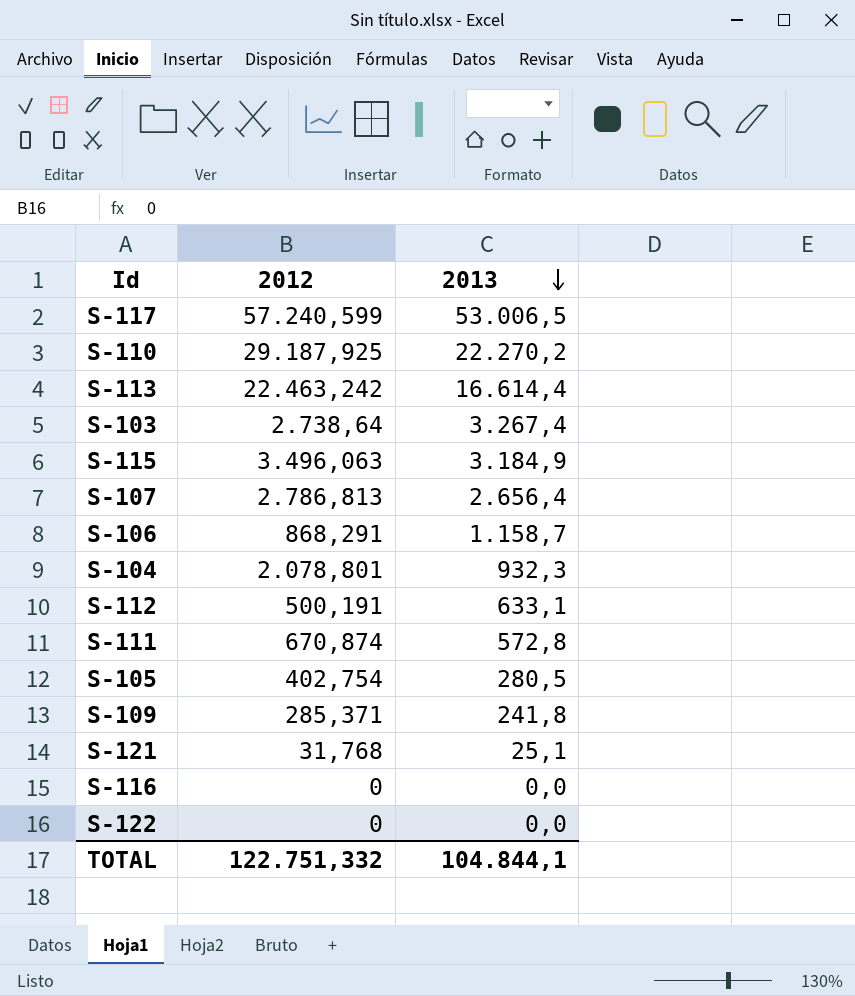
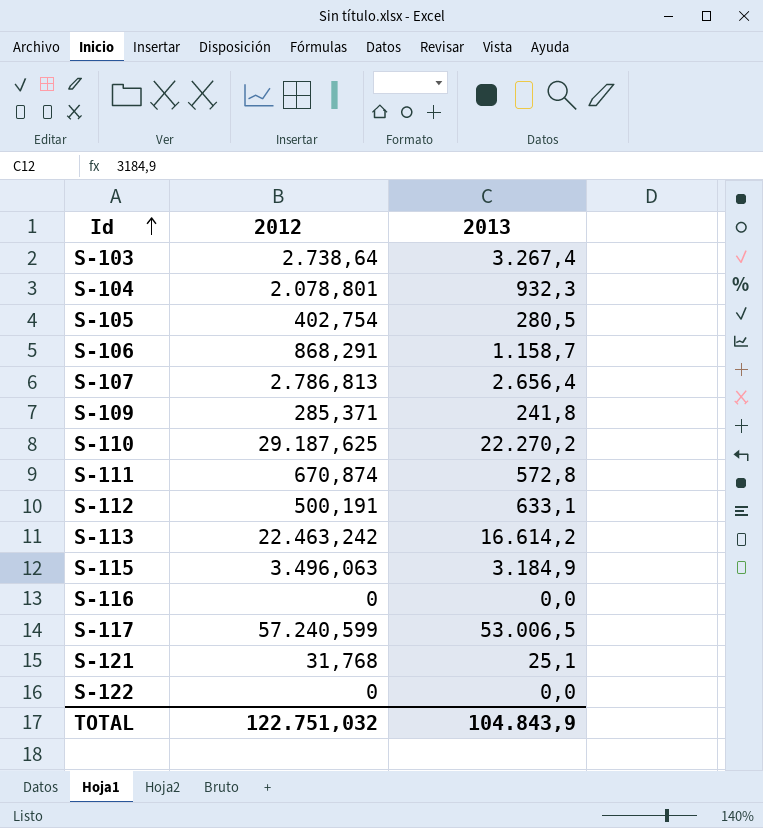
row order: 2013 descending -> Id ascending
S-110 | 2012: 29.187,925 -> 29.187,625
S-113 | 2013: 16.614,4 -> 16.614,2
TOTAL | 2012: 122.751,332 -> 122.751,032
TOTAL | 2013: 104.844,1 -> 104.843,9

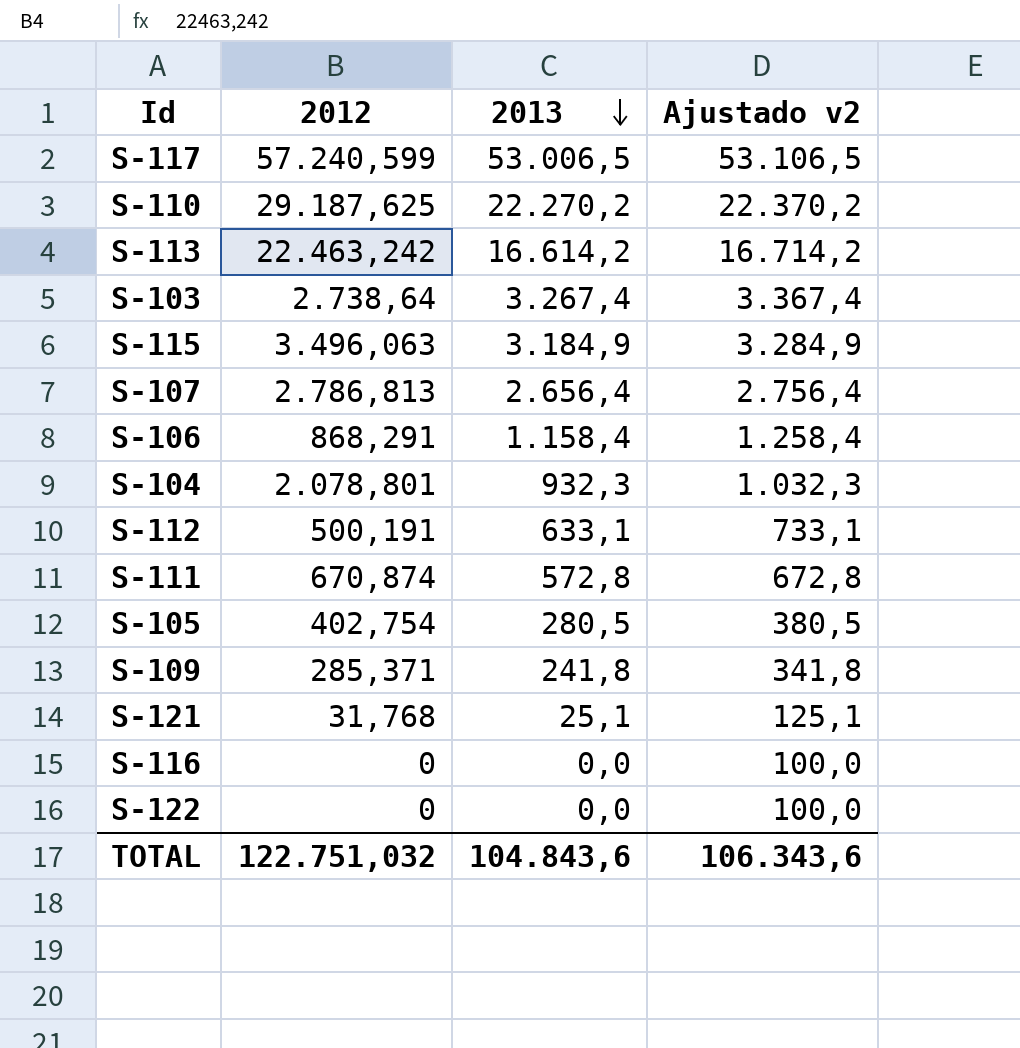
row order: Id ascending -> 2013 descending
column Ajustado v2 | formula: none -> [2013] + 100
S-106 | 2013: 1.158,7 -> 1.158,4
TOTAL | 2013: 104.843,9 -> 104.843,6

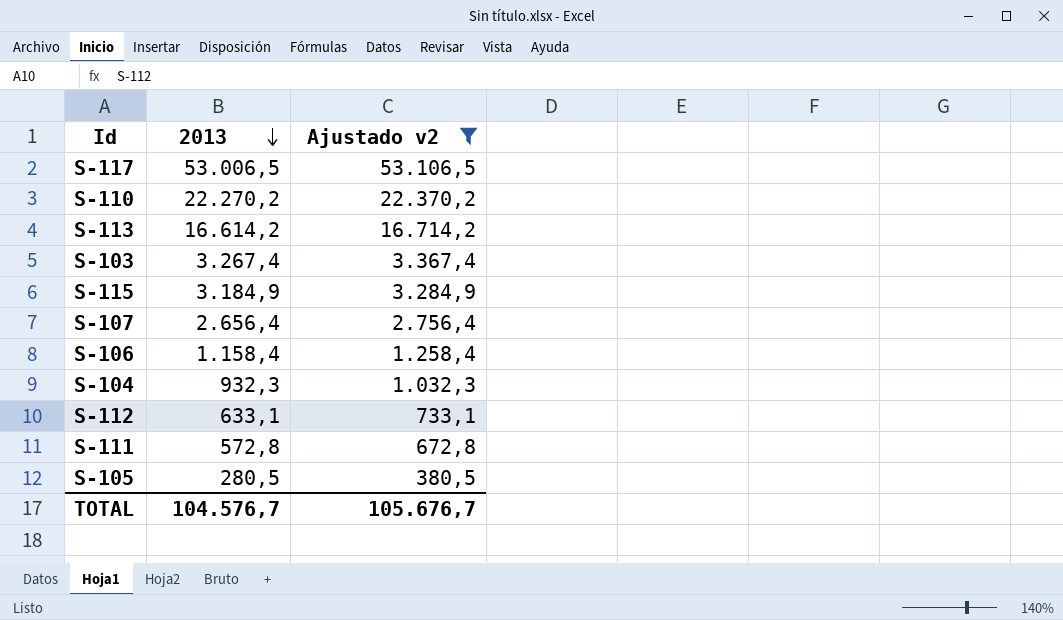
filter: none -> Ajustado v2 >= 380,5
column 2012 | position: 2 -> none
TOTAL | 2013: 104.843,6 -> 104.576,7
TOTAL | Ajustado v2: 106.343,6 -> 105.676,7

